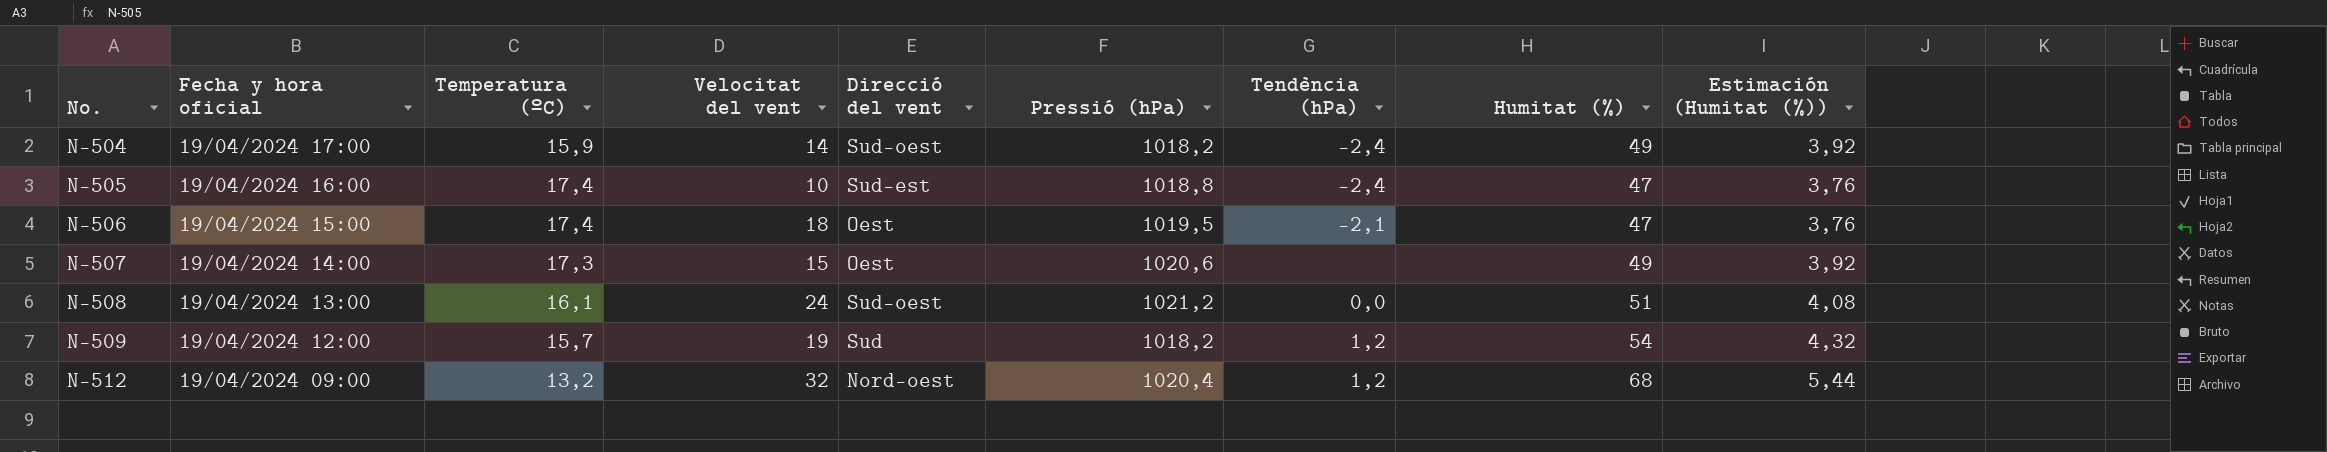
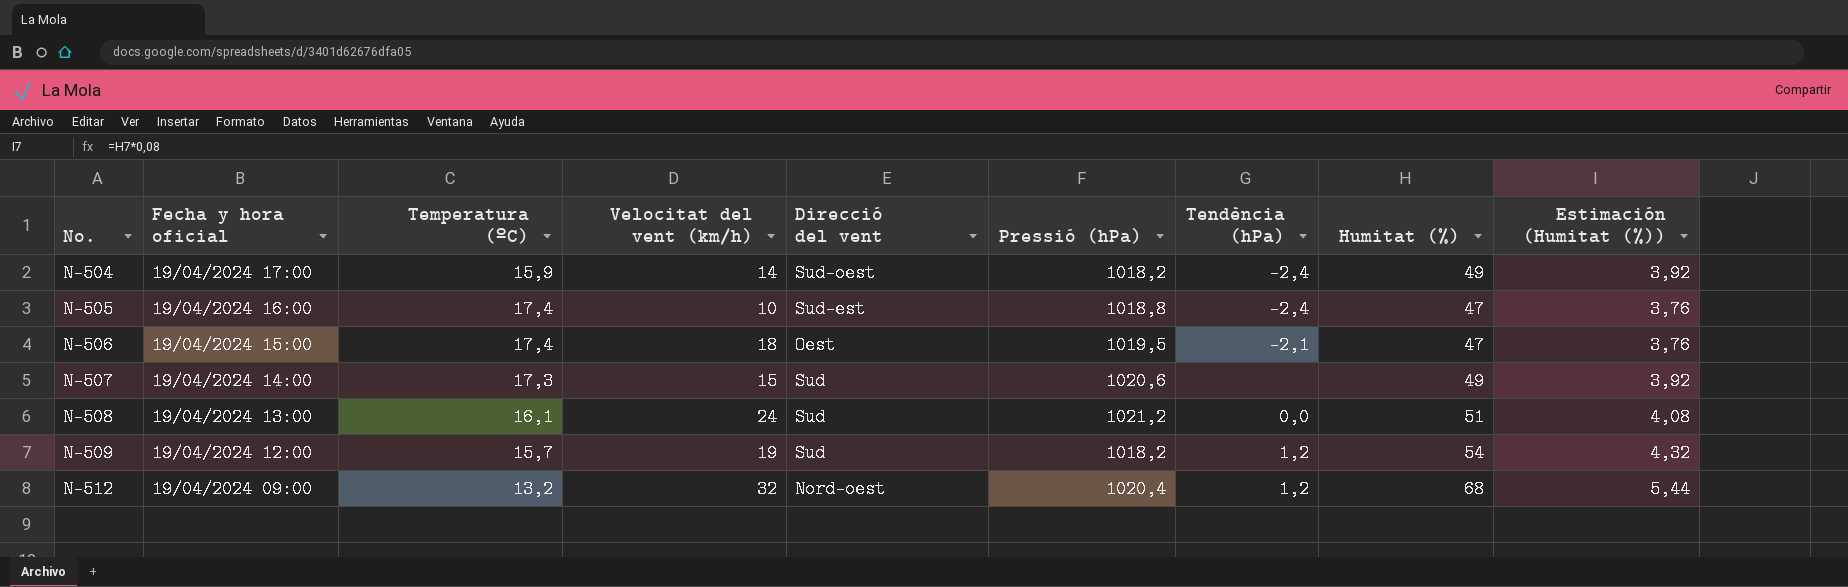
column name: Velocitat del vent -> Velocitat del vent (km/h)
N-507 | Direcció del vent: Oest -> Sud
N-508 | Direcció del vent: Sud-oest -> Sud

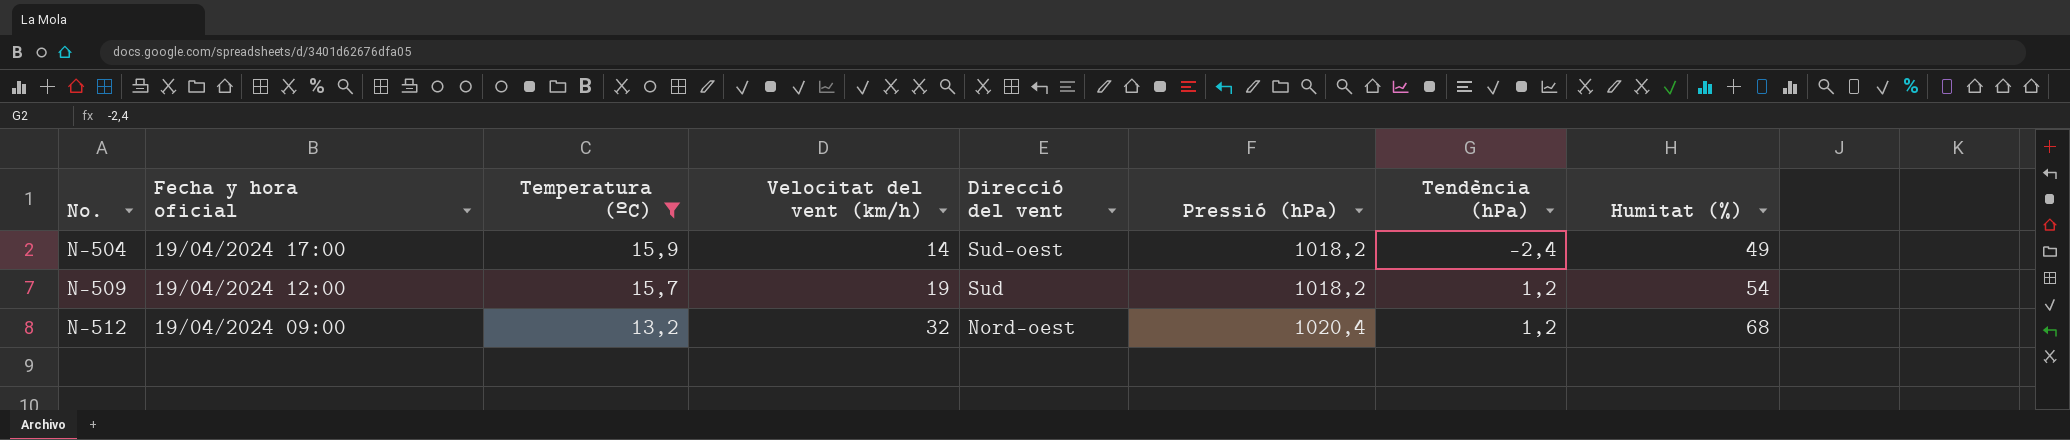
filter: none -> Temperatura (ºC) <= 15,9
column Estimación (Humitat (%)) | formula: [Humitat (%)] * 0,08 -> none

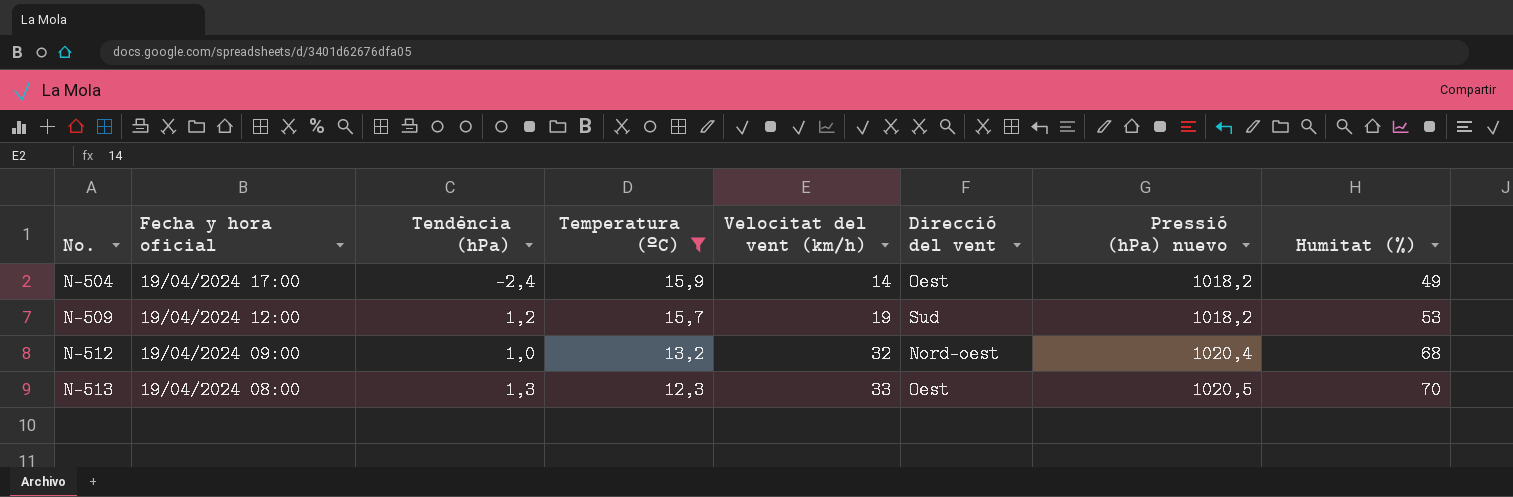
column Tendència (hPa) | position: 7 -> 3
column name: Pressió (hPa) -> Pressió (hPa) nuevo
N-504 | Direcció del vent: Sud-oest -> Oest
N-509 | Humitat (%): 54 -> 53
N-512 | Tendència (hPa): 1,2 -> 1,0
row N-513: none -> 19/04/2024 08:00 | 1,3 | 12,3 | 33 | Oest | 1020,5 | 70

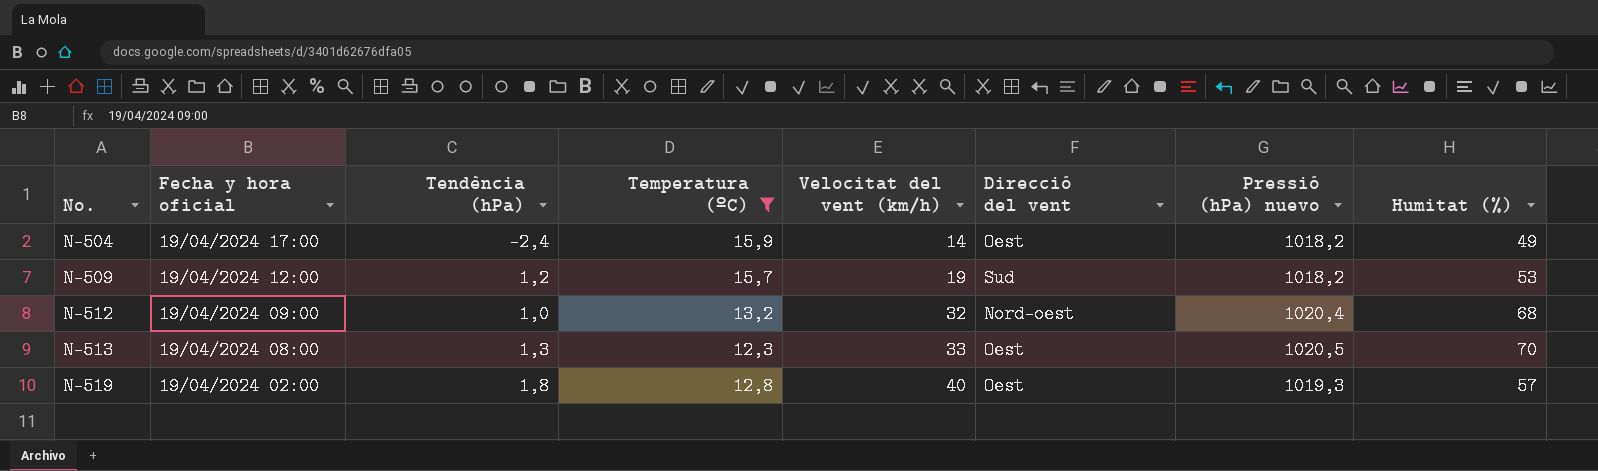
row N-519: none -> 19/04/2024 02:00 | 1,8 | 12,8 | 40 | Oest | 1019,3 | 57

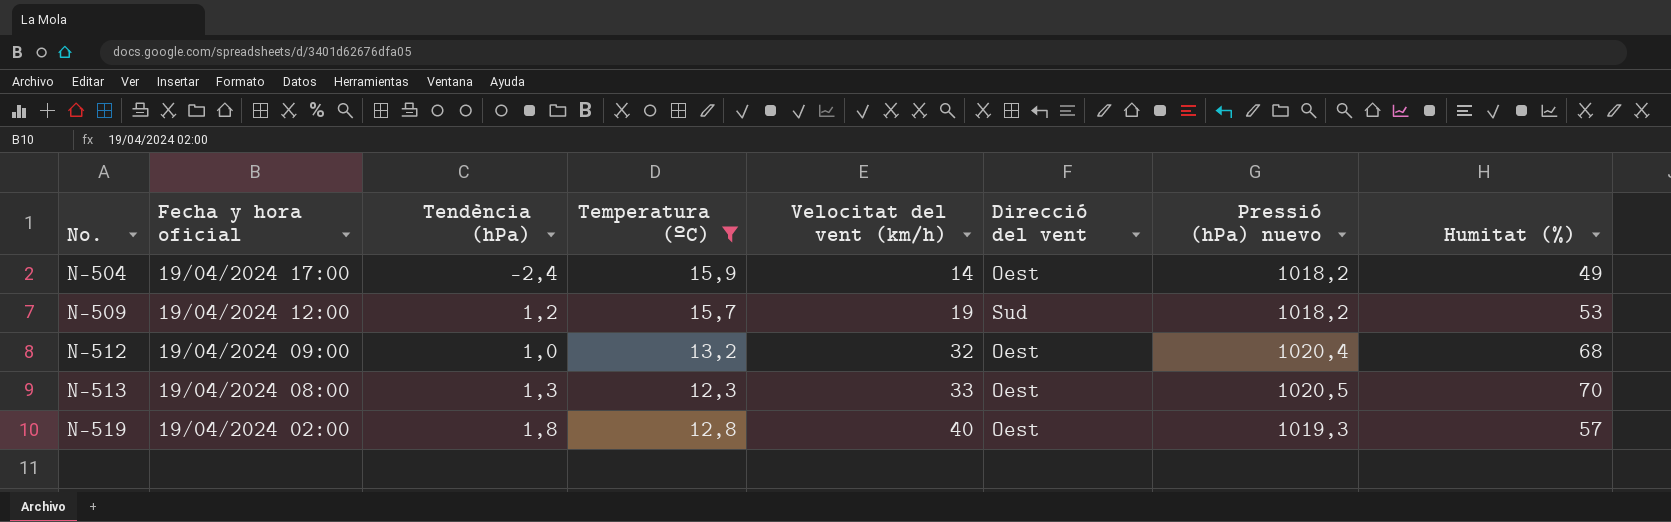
N-512 | Direcció del vent: Nord-oest -> Oest

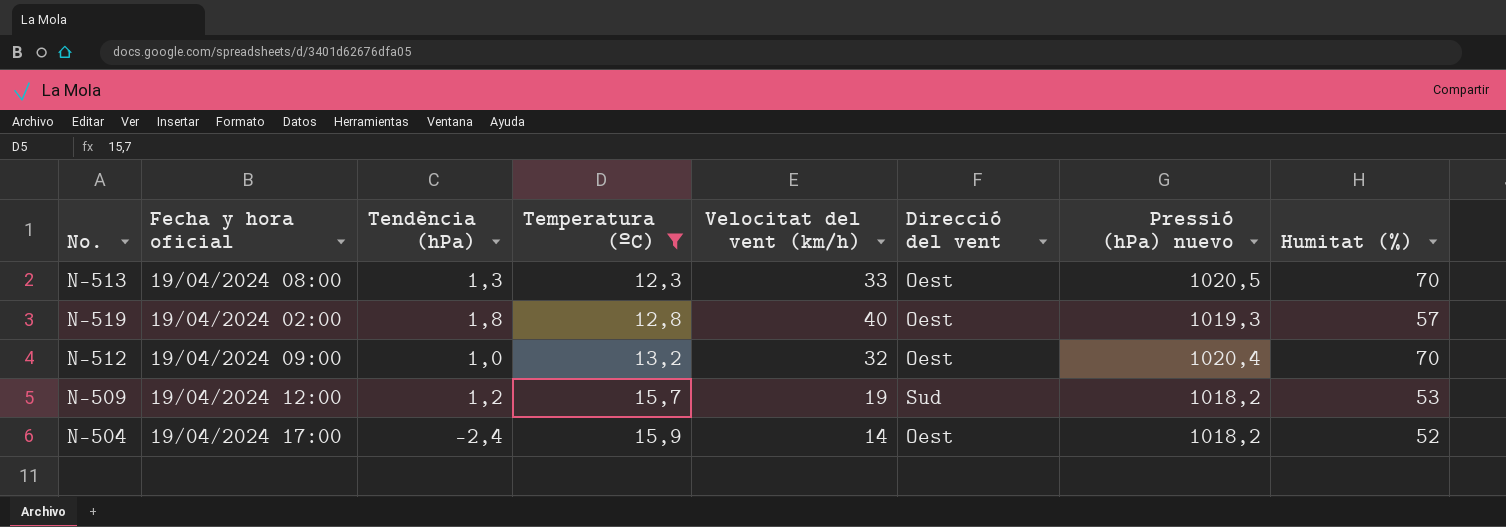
row order: No. ascending -> Temperatura (ºC) ascending
N-512 | Humitat (%): 68 -> 70
N-504 | Humitat (%): 49 -> 52

